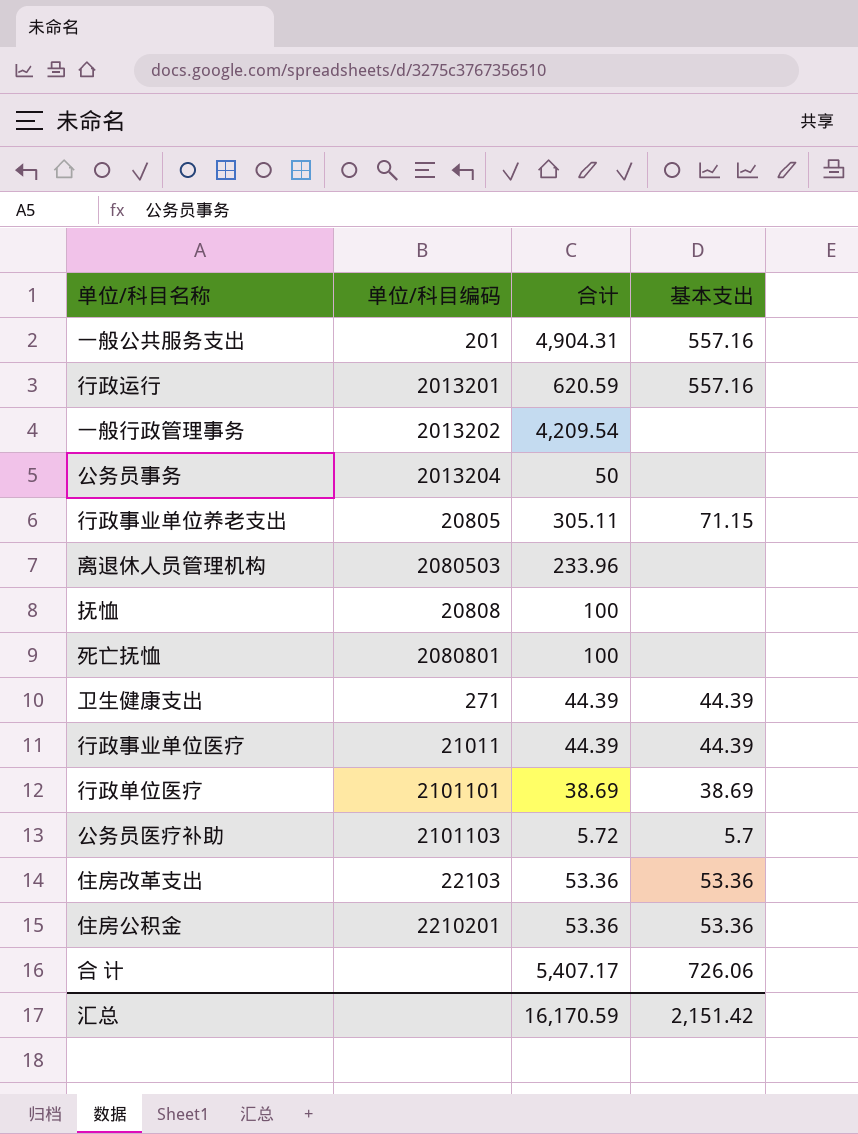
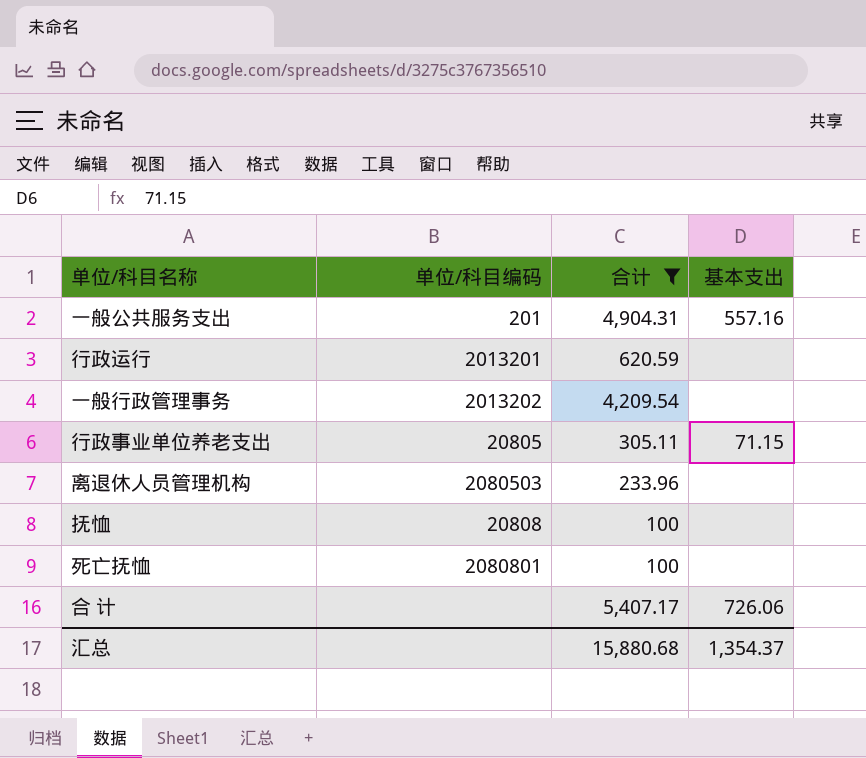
filter: none -> 合计 >= 100
行政运行 | 基本支出: 557.16 -> none
汇总 | 合计: 16,170.59 -> 15,880.68
汇总 | 基本支出: 2,151.42 -> 1,354.37

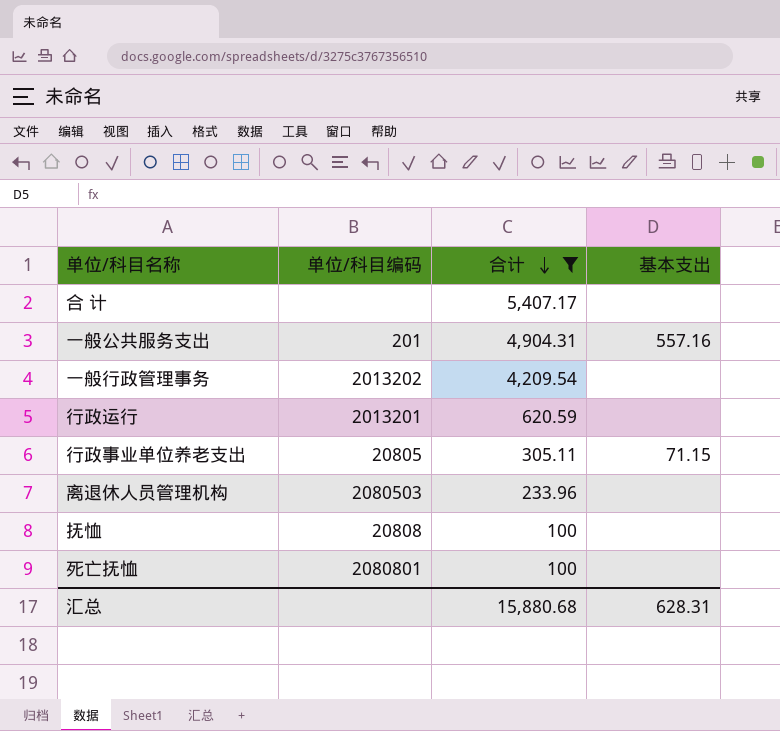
row order: none -> 合计 descending
合 计 | 基本支出: 726.06 -> none
汇总 | 基本支出: 1,354.37 -> 628.31

